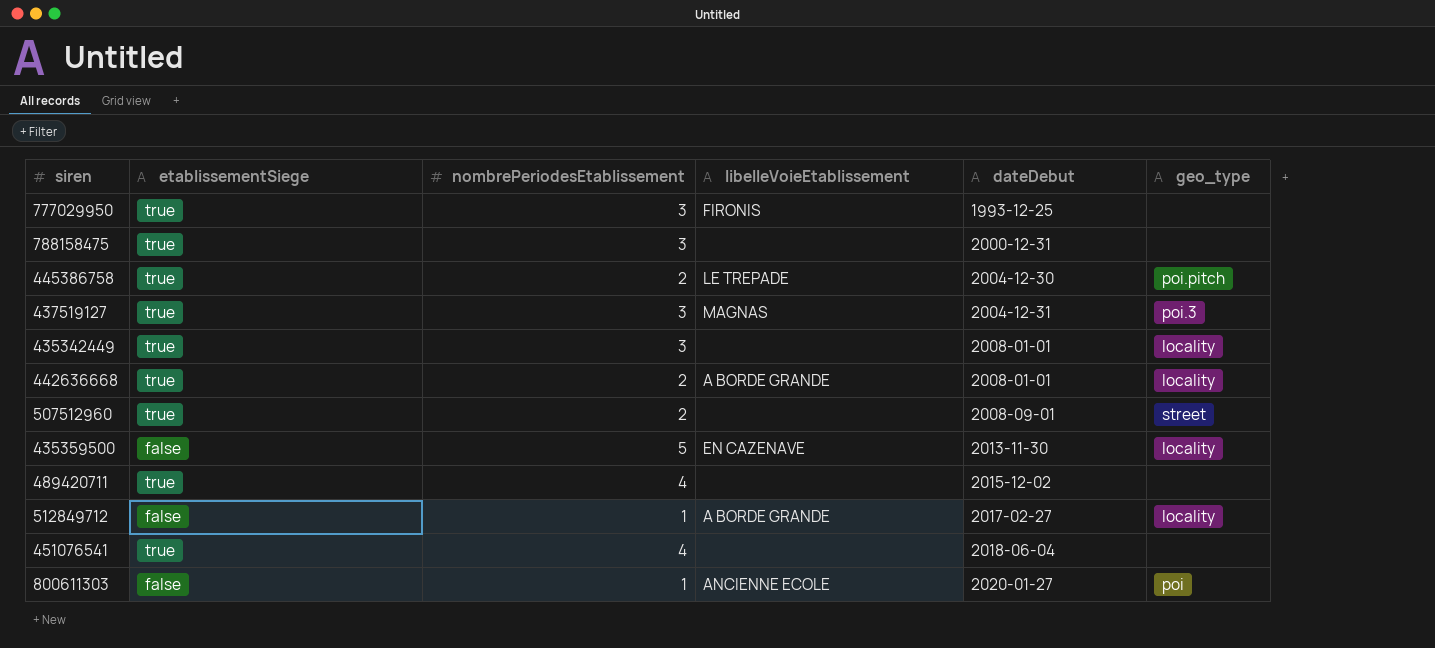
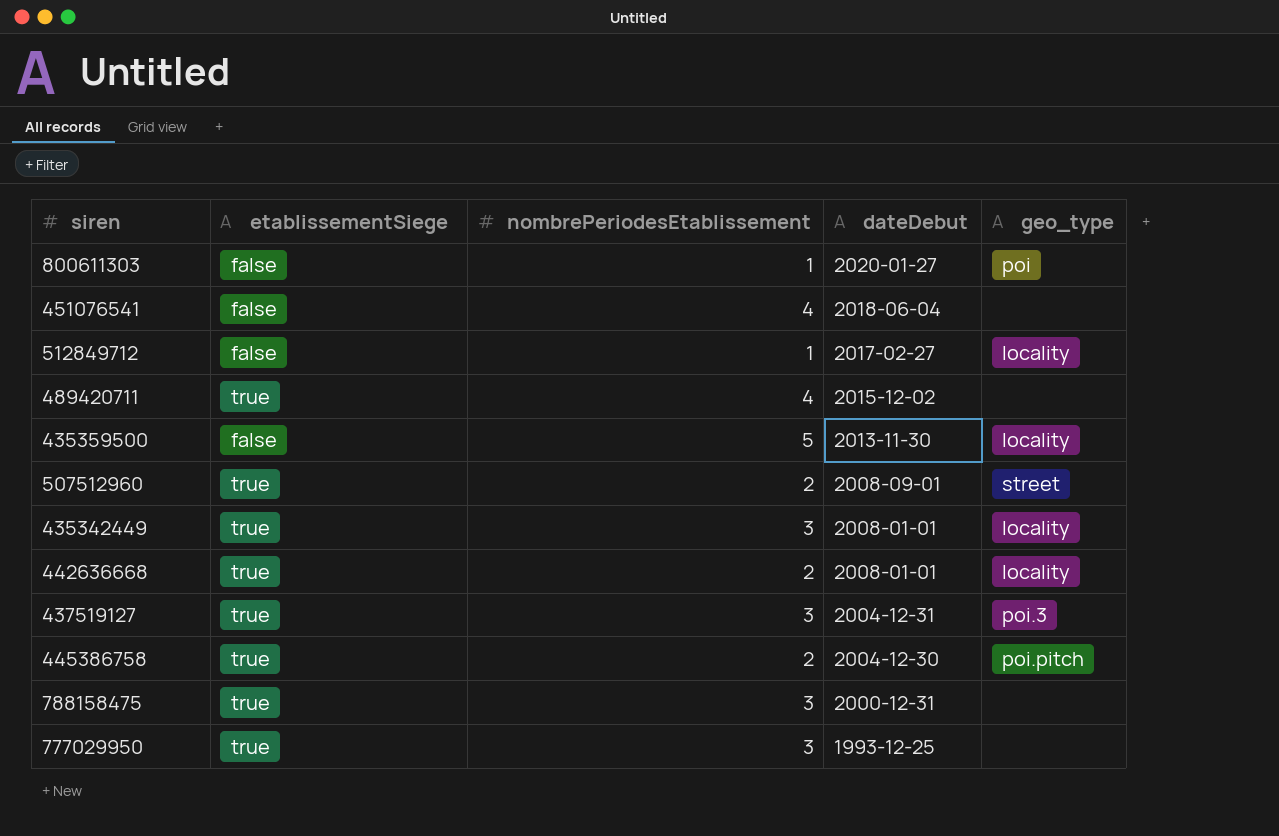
row order: dateDebut ascending -> dateDebut descending
column libelleVoieEtablissement | position: 4 -> none
451076541 | etablissementSiege: true -> false

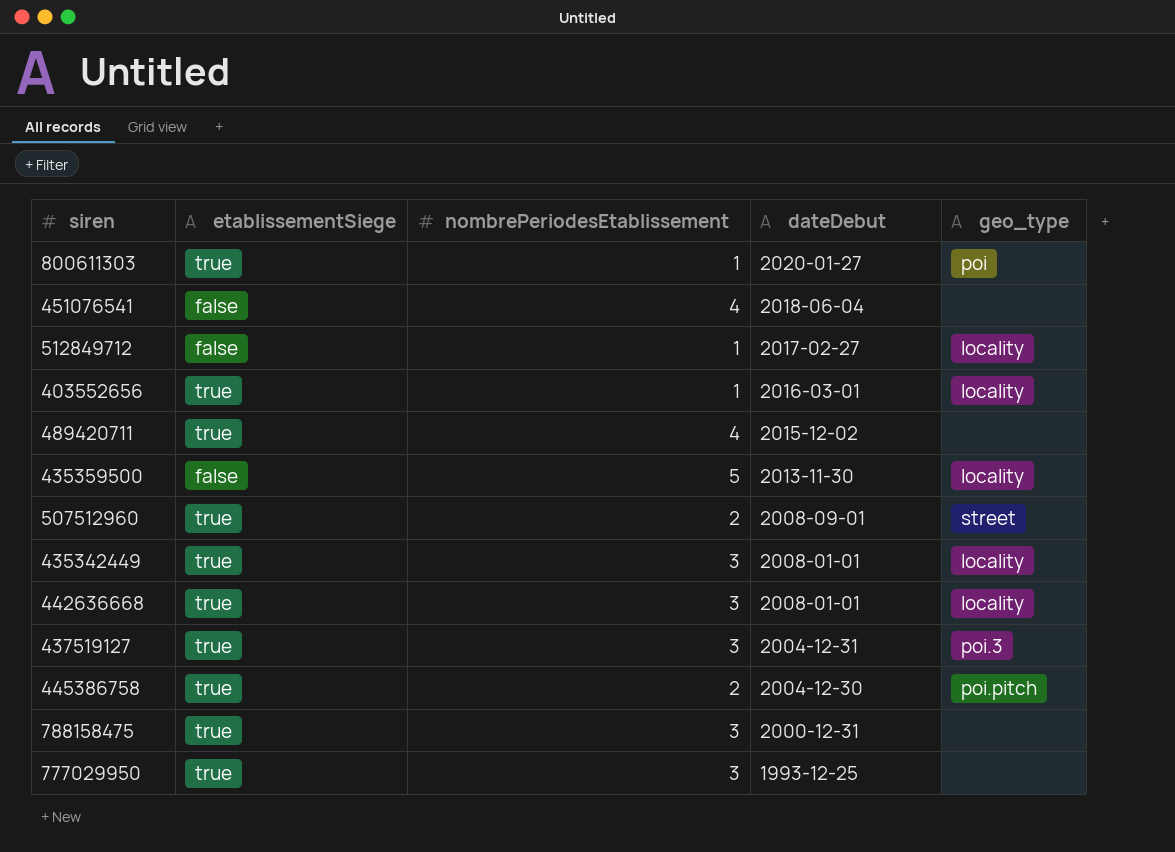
800611303 | etablissementSiege: false -> true
row 403552656: none -> true | 1 | 2016-03-01 | locality
442636668 | nombrePeriodesEtablissement: 2 -> 3

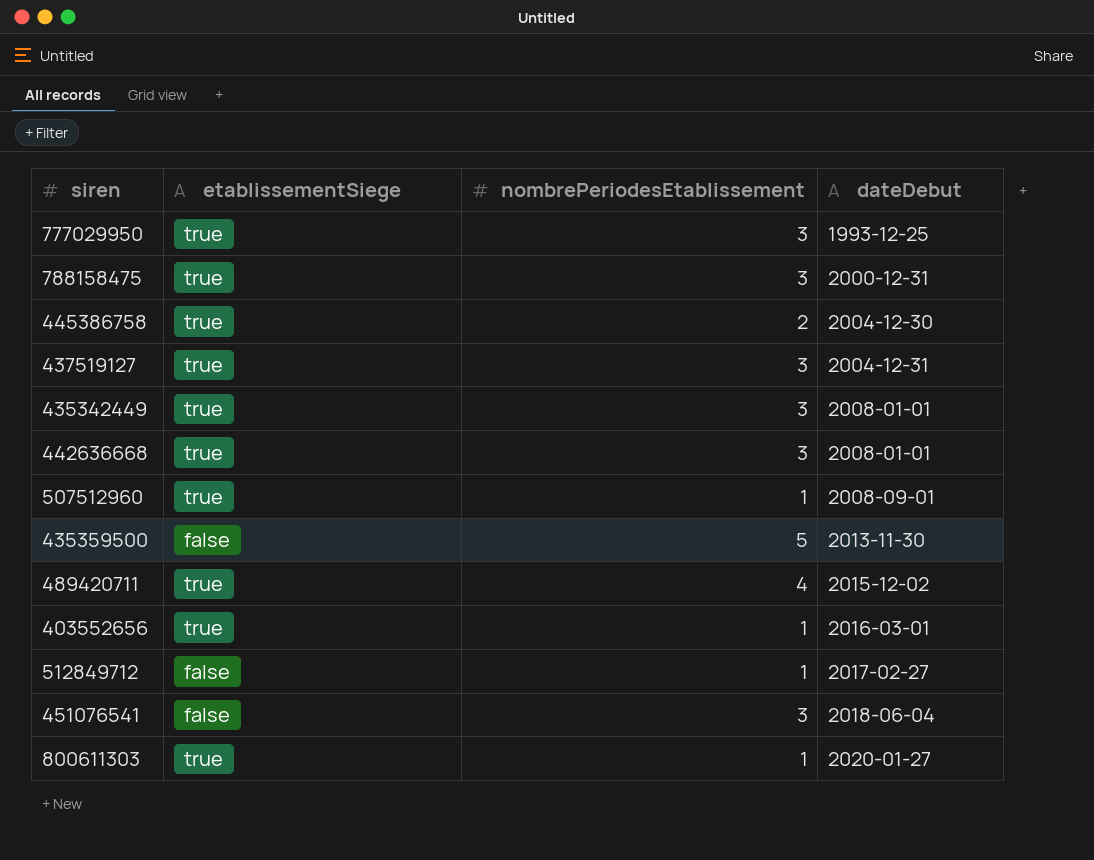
row order: dateDebut descending -> dateDebut ascending
column geo_type | position: 5 -> none
507512960 | nombrePeriodesEtablissement: 2 -> 1
451076541 | nombrePeriodesEtablissement: 4 -> 3

